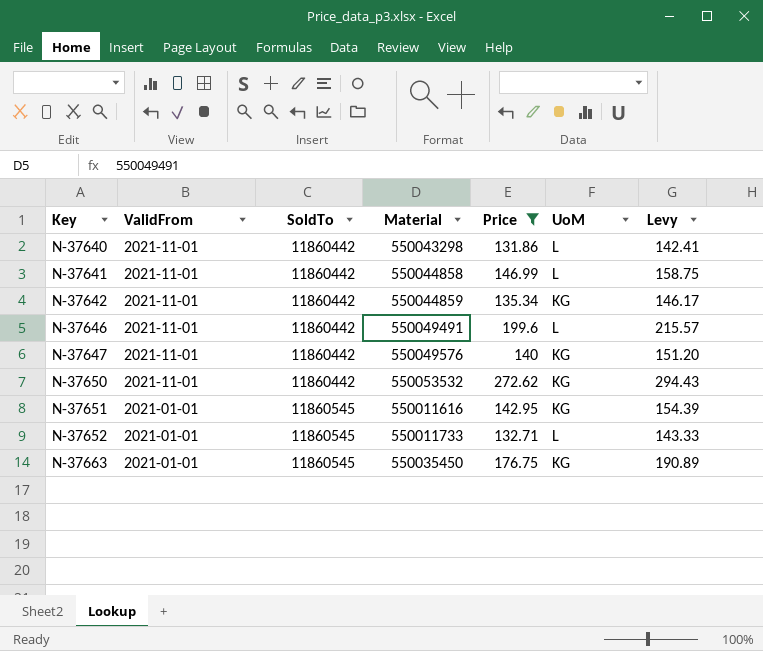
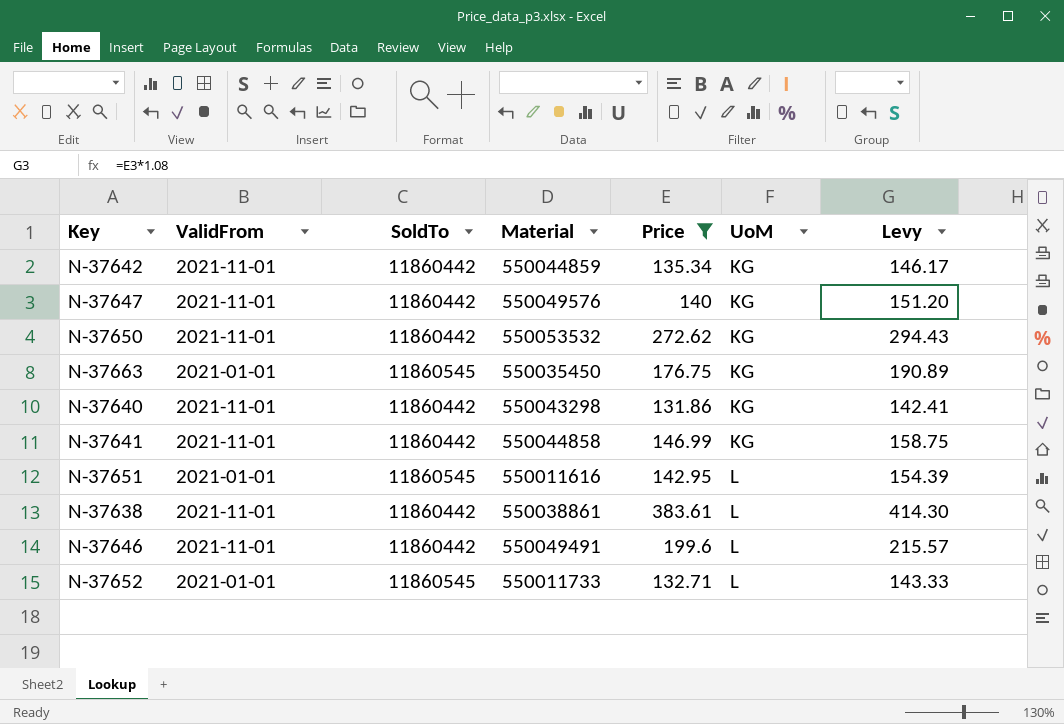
row order: Key ascending -> UoM ascending
N-37640 | UoM: L -> KG
N-37641 | UoM: L -> KG
N-37651 | UoM: KG -> L
row N-37638: none -> 2021-11-01 | 11860442 | 550038861 | 383.61 | L | 414.30

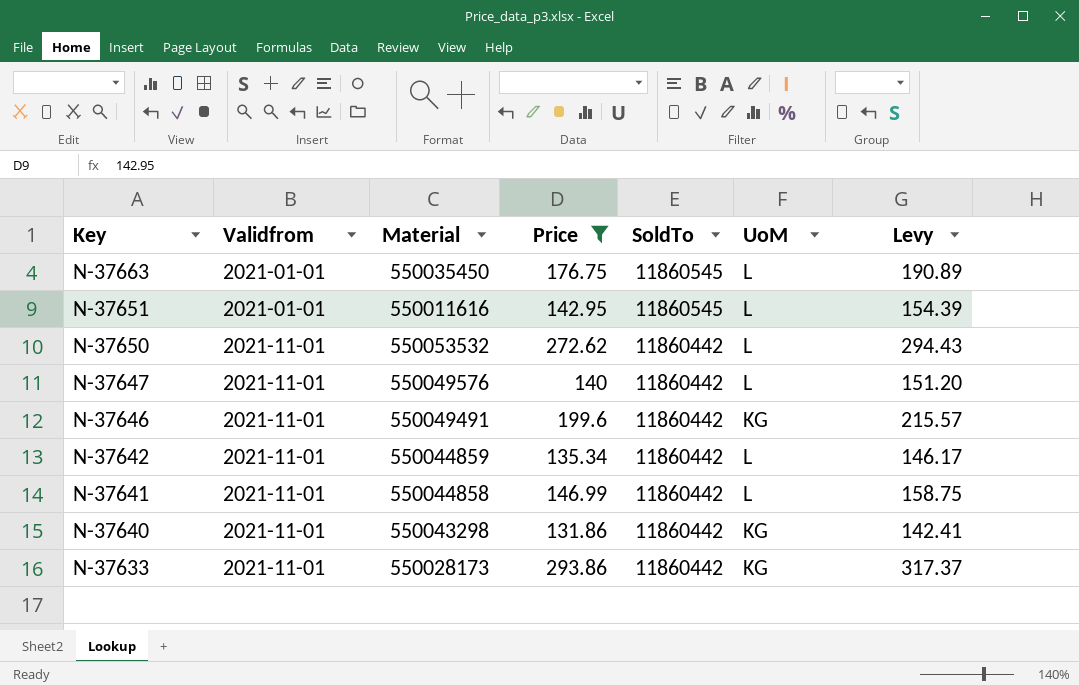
row order: UoM ascending -> Key descending
column name: ValidFrom -> Validfrom
column SoldTo | position: 3 -> 5
row N-37638: 2021-11-01 | 11860442 | 550038861 | 383.61 | L | 414.30 -> none
row N-37652: 2021-01-01 | 11860545 | 550011733 | 132.71 | L | 143.33 -> none
N-37663 | UoM: KG -> L
N-37650 | UoM: KG -> L
N-37647 | UoM: KG -> L
N-37646 | UoM: L -> KG
N-37642 | UoM: KG -> L
N-37641 | UoM: KG -> L
row N-37633: none -> 2021-11-01 | 550028173 | 293.86 | 11860442 | KG | 317.37

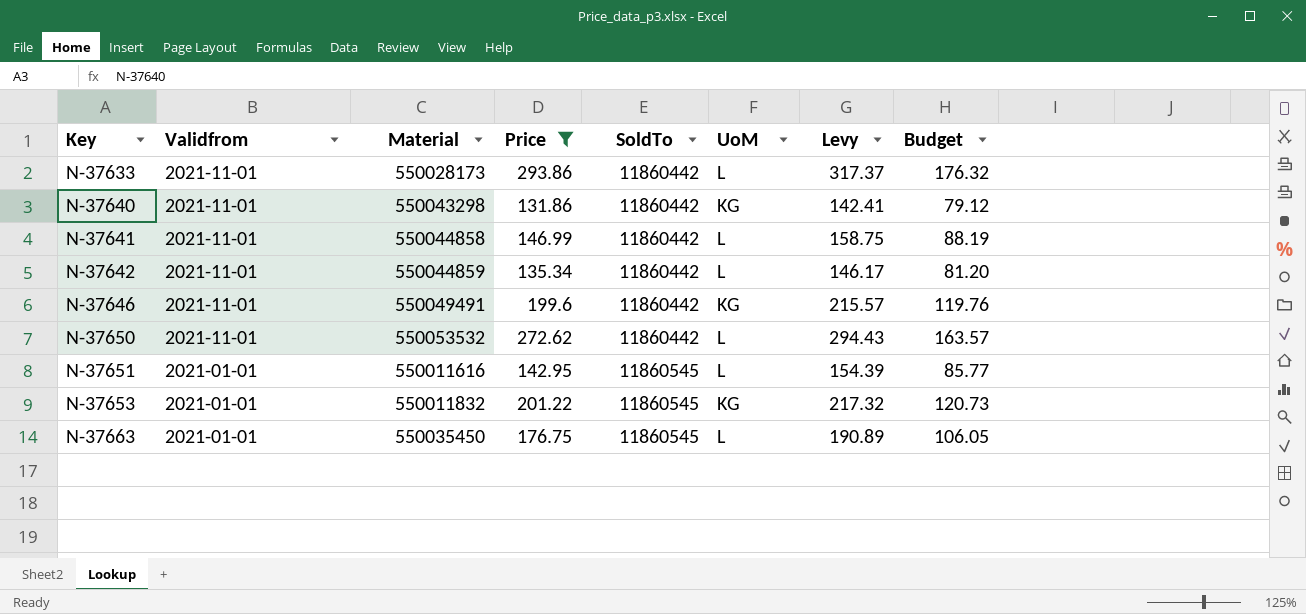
row order: Key descending -> Key ascending
column Budget | formula: none -> [Price] * 0.6
row N-37647: 2021-11-01 | 550049576 | 140 | 11860442 | L | 151.20 -> none
N-37633 | UoM: KG -> L
row N-37653: none -> 2021-01-01 | 550011832 | 201.22 | 11860545 | KG | 217.32 | 120.73

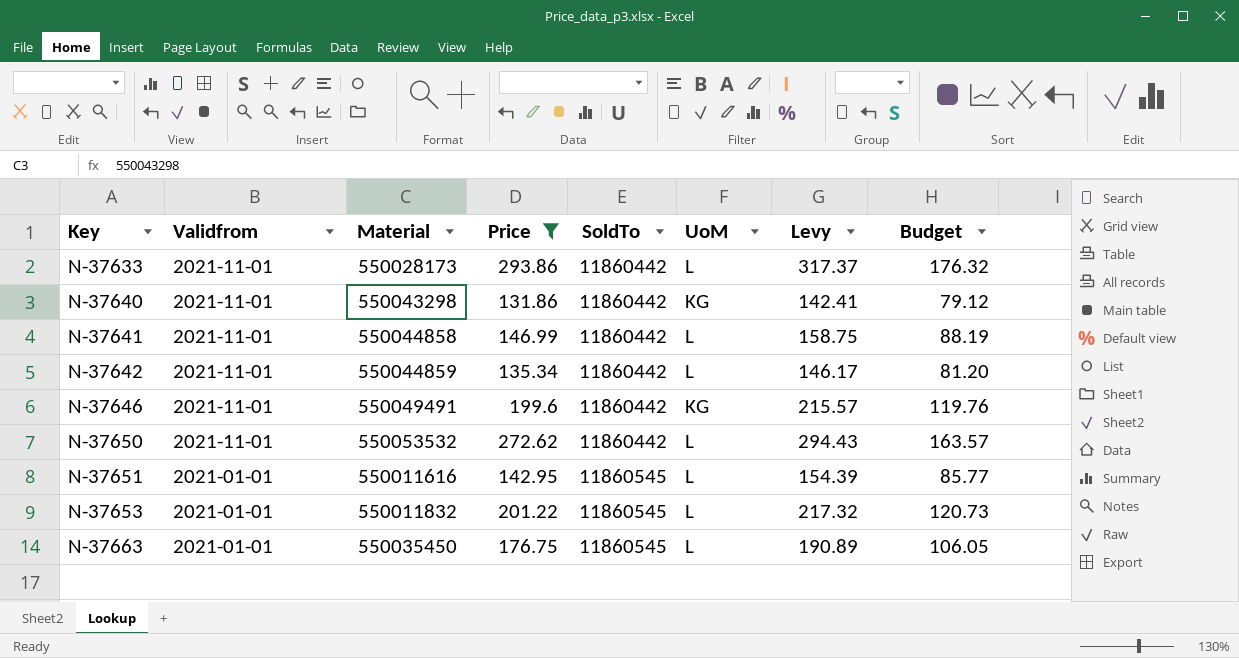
N-37653 | UoM: KG -> L

